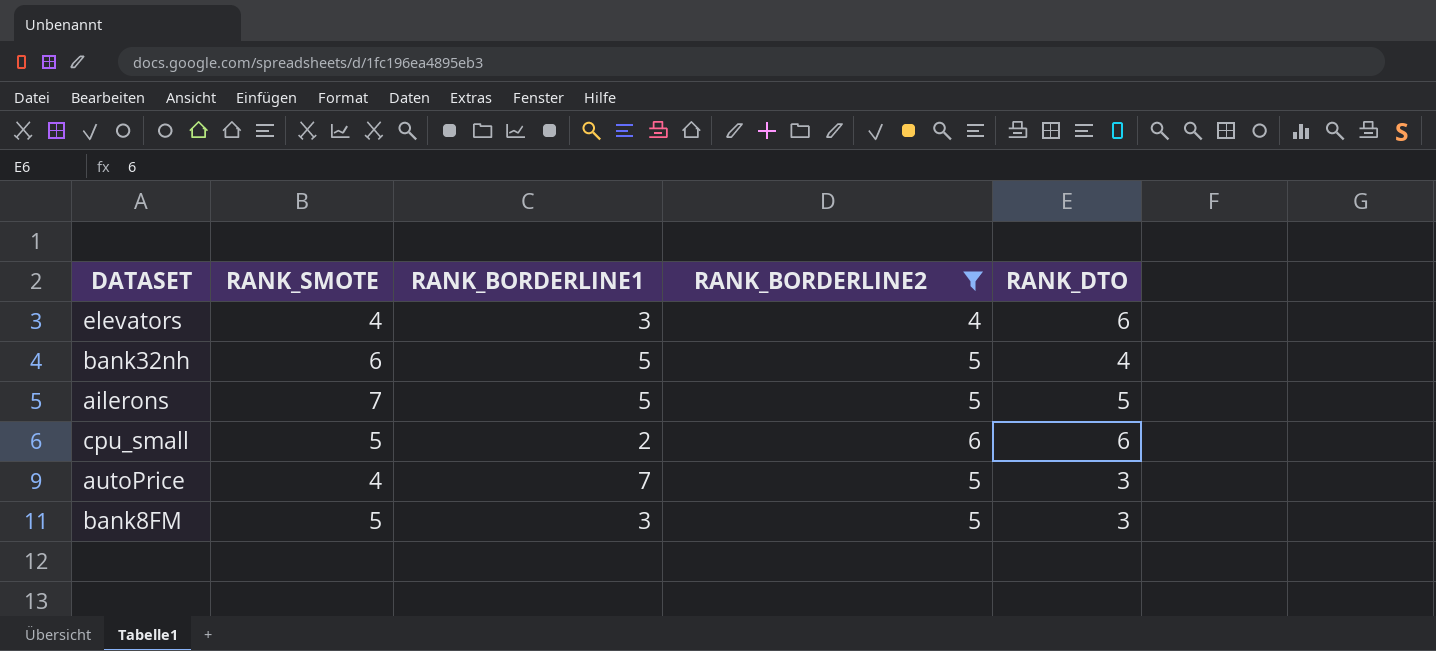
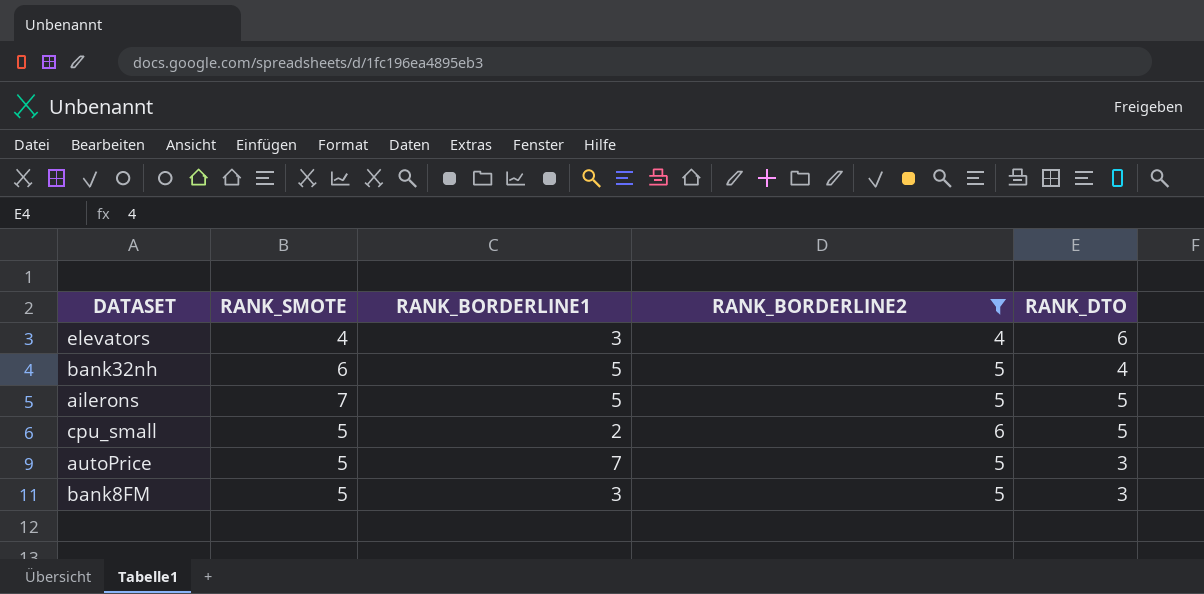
cpu_small | RANK_DTO: 6 -> 5
autoPrice | RANK_SMOTE: 4 -> 5

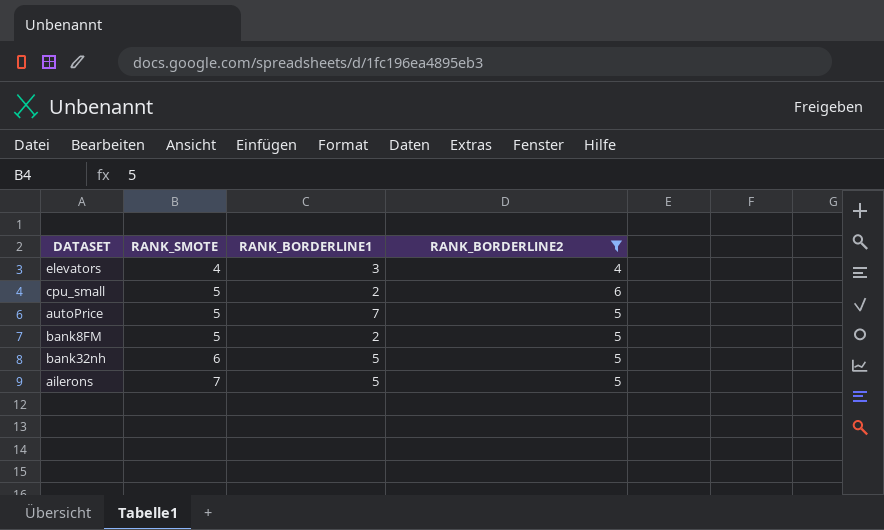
row order: none -> RANK_SMOTE ascending
column RANK_DTO | position: 5 -> none
bank8FM | RANK_BORDERLINE1: 3 -> 2

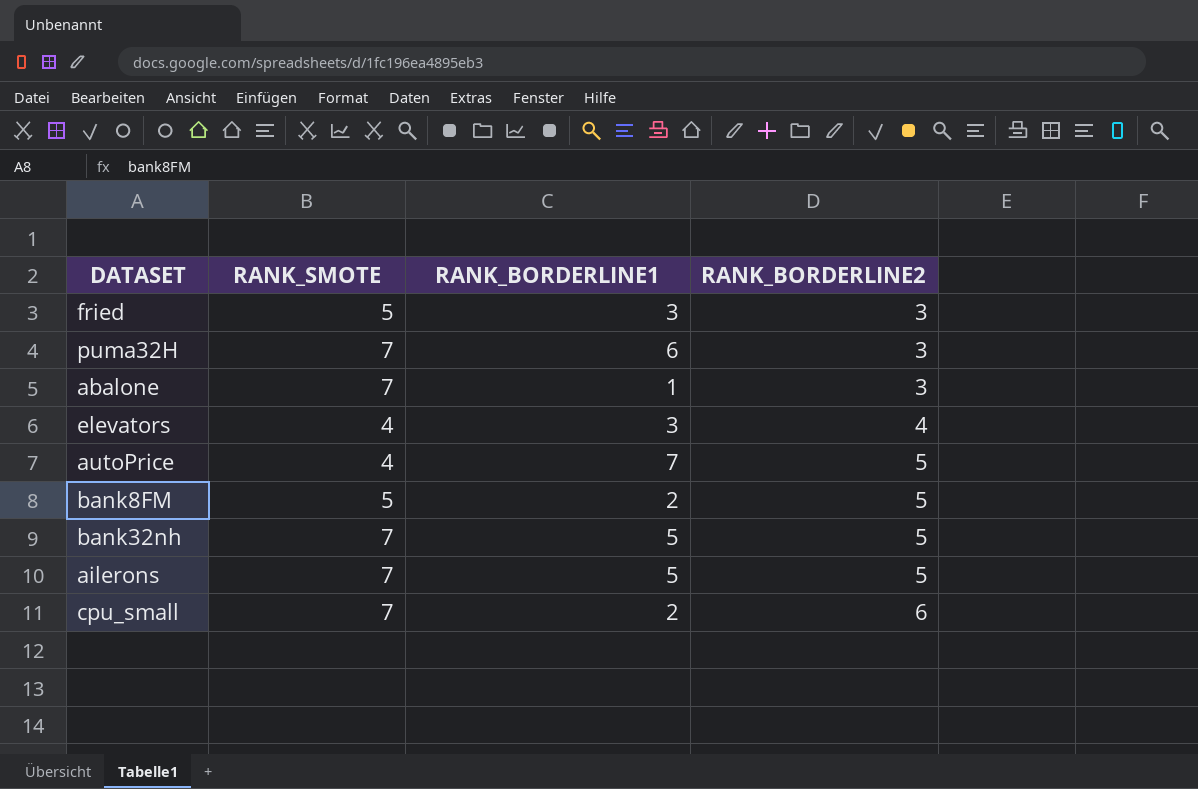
filter: RANK_BORDERLINE2 != 3 -> none
row order: RANK_SMOTE ascending -> RANK_BORDERLINE2 ascending
autoPrice | RANK_SMOTE: 5 -> 4
bank32nh | RANK_SMOTE: 6 -> 7
cpu_small | RANK_SMOTE: 5 -> 7

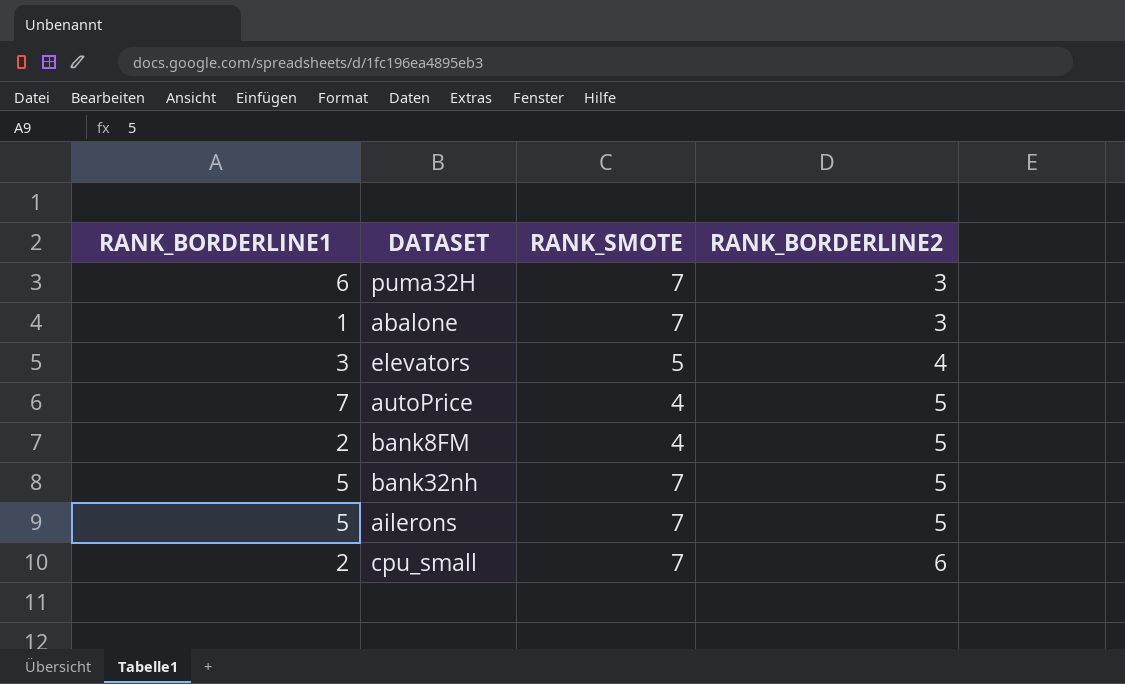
column RANK_BORDERLINE1 | position: 3 -> 1
row fried: 5 | 3 | 3 -> none
elevators | RANK_SMOTE: 4 -> 5
bank8FM | RANK_SMOTE: 5 -> 4

